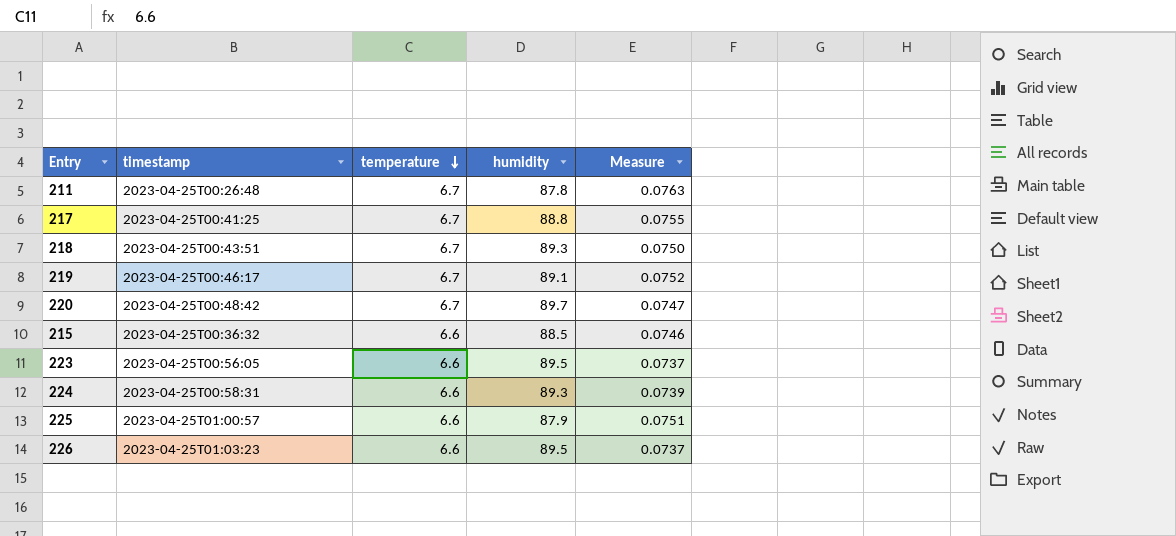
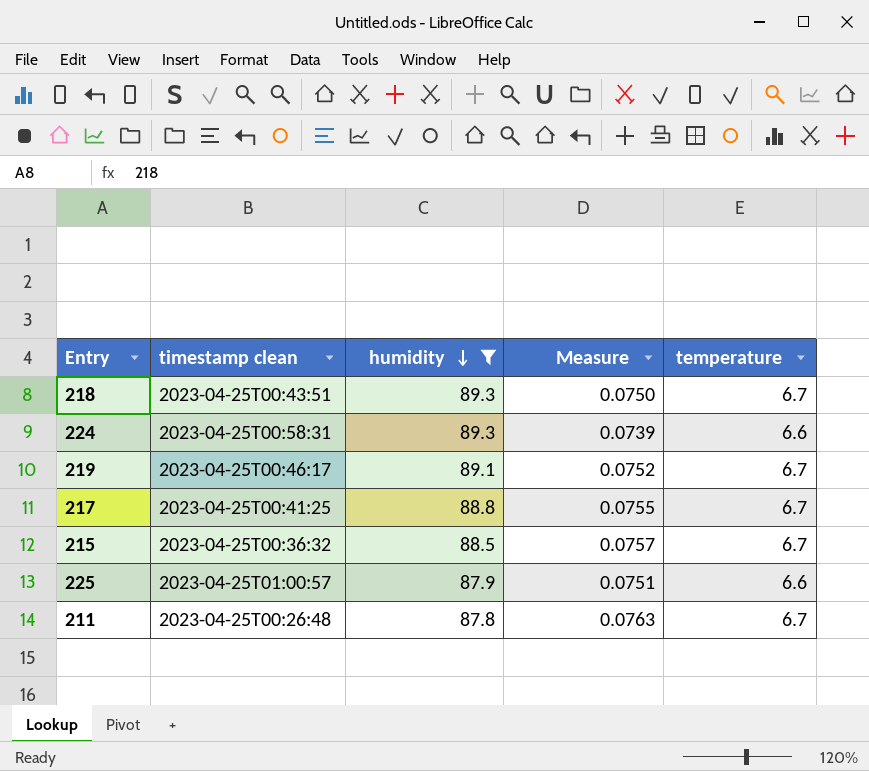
filter: none -> humidity <= 89.3
row order: temperature descending -> humidity descending
column name: timestamp -> timestamp clean
column temperature | position: 3 -> 5
215 | Measure: 0.0746 -> 0.0757
215 | temperature: 6.6 -> 6.7

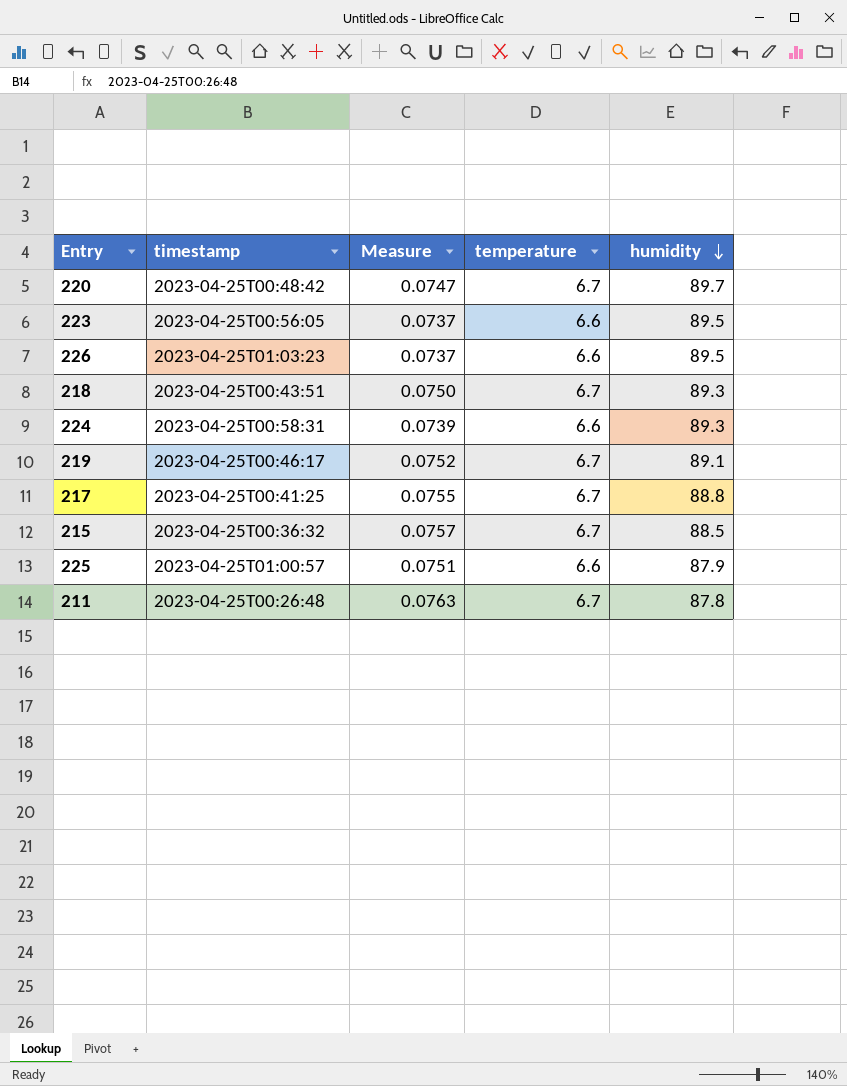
filter: humidity <= 89.3 -> none
column name: timestamp clean -> timestamp
column humidity | position: 3 -> 5

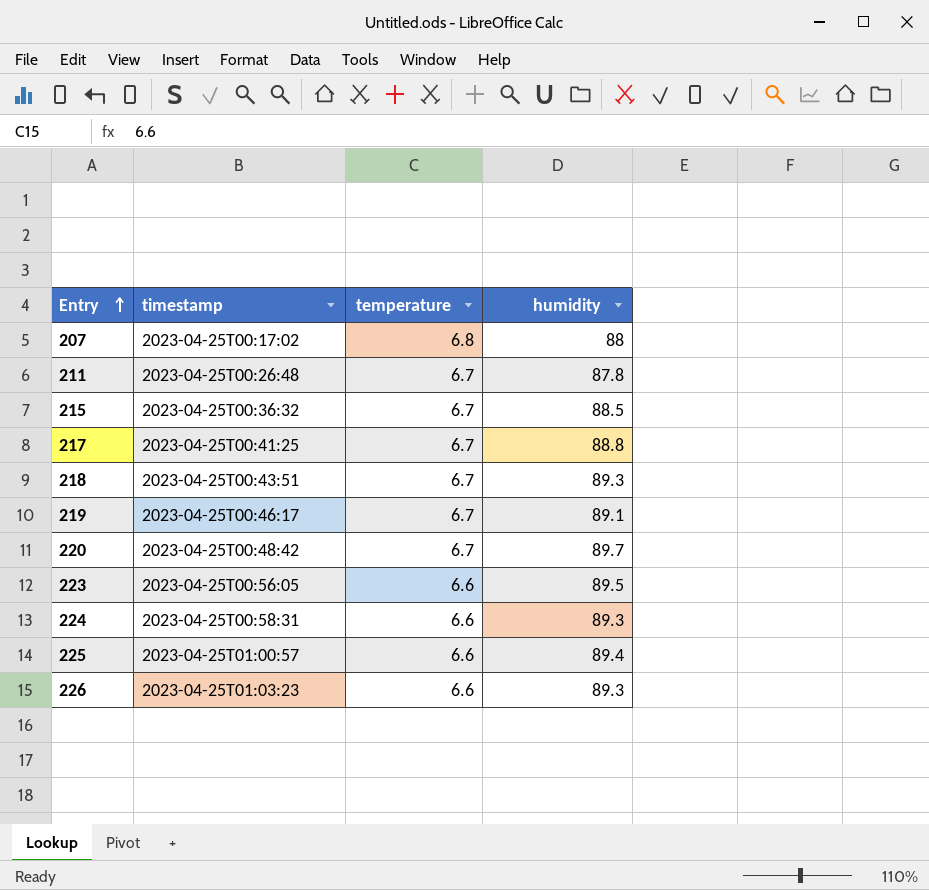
row order: humidity descending -> Entry ascending
column Measure | formula: [temperature] / [humidity] -> none
row 207: none -> 2023-04-25T00:17:02 | 6.8 | 88
225 | humidity: 87.9 -> 89.4
226 | humidity: 89.5 -> 89.3

